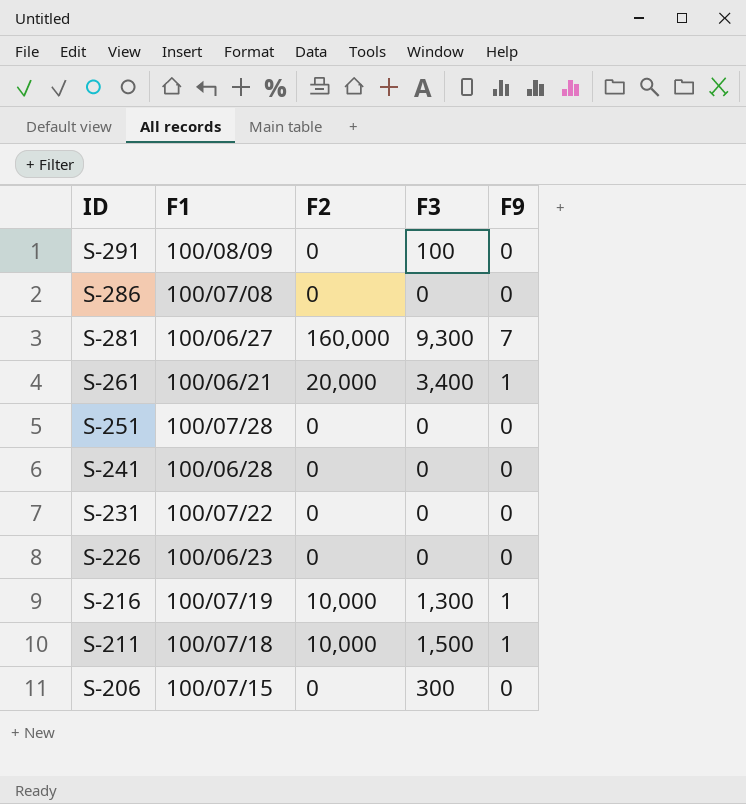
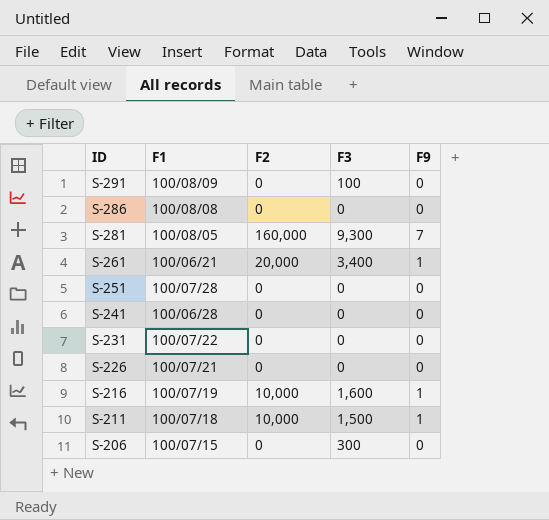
S-286 | F1: 100/07/08 -> 100/08/08
S-281 | F1: 100/06/27 -> 100/08/05
S-226 | F1: 100/06/23 -> 100/07/21
S-216 | F3: 1,300 -> 1,600

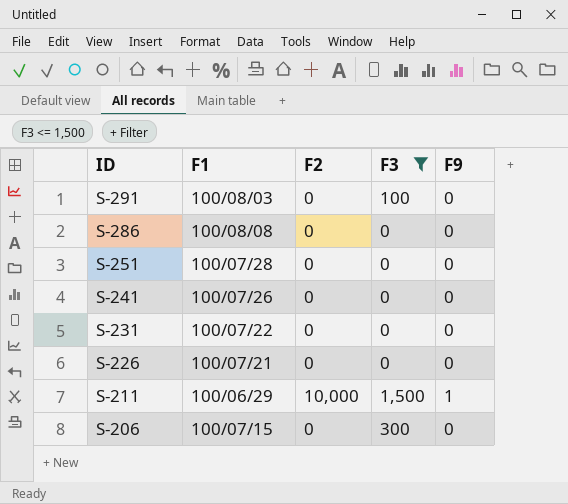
filter: none -> F3 <= 1,500
S-291 | F1: 100/08/09 -> 100/08/03
S-241 | F1: 100/06/28 -> 100/07/26
S-211 | F1: 100/07/18 -> 100/06/29

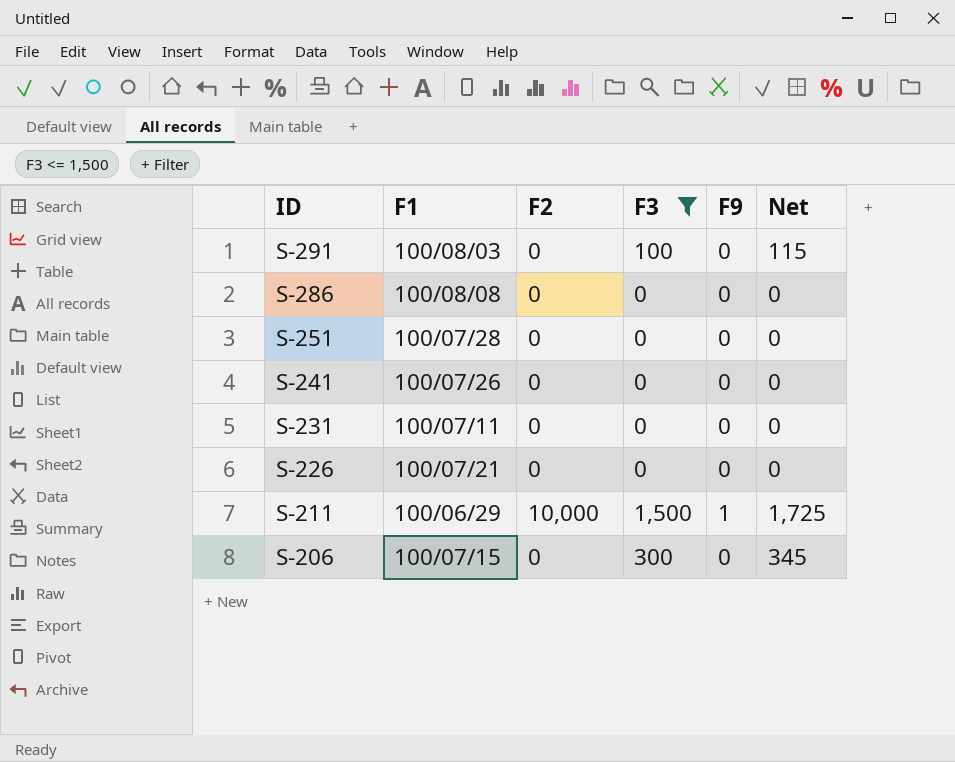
column Net | formula: none -> [F3] * 1.15
S-231 | F1: 100/07/22 -> 100/07/11

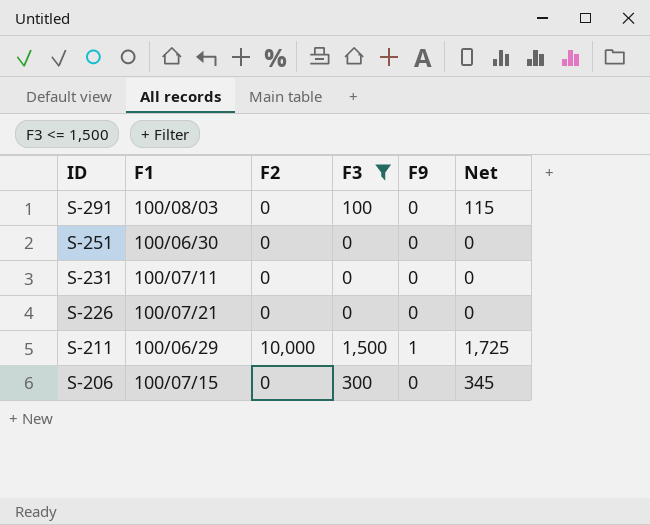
row S-286: 100/08/08 | 0 | 0 | 0 | 0 -> none
row S-241: 100/07/26 | 0 | 0 | 0 | 0 -> none
S-251 | F1: 100/07/28 -> 100/06/30

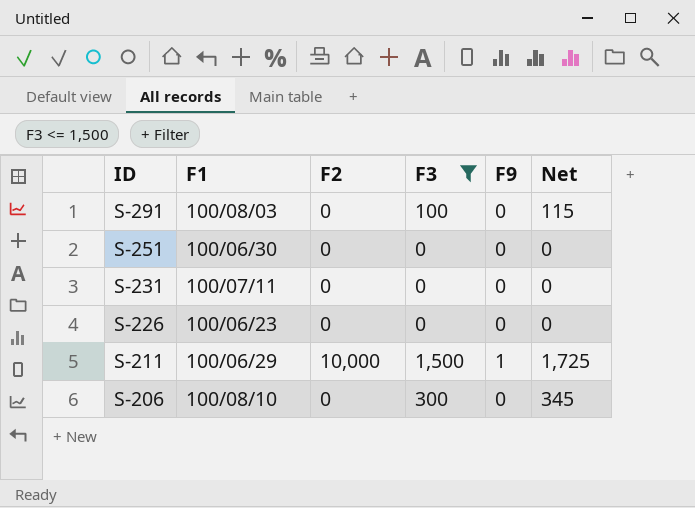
S-226 | F1: 100/07/21 -> 100/06/23
S-206 | F1: 100/07/15 -> 100/08/10

